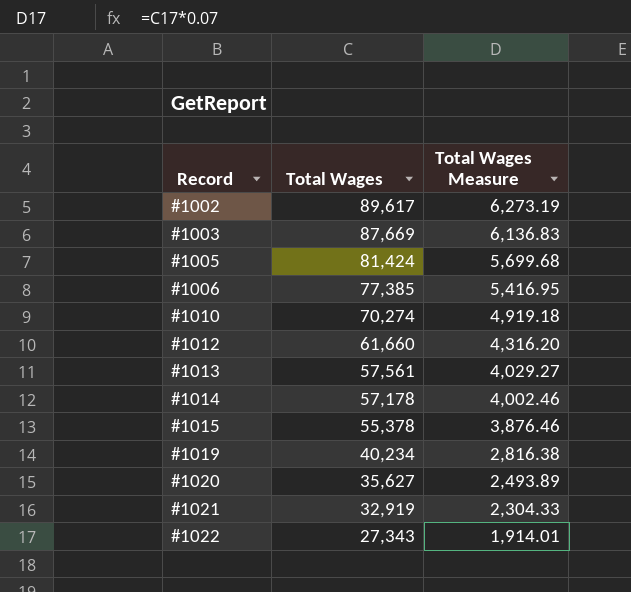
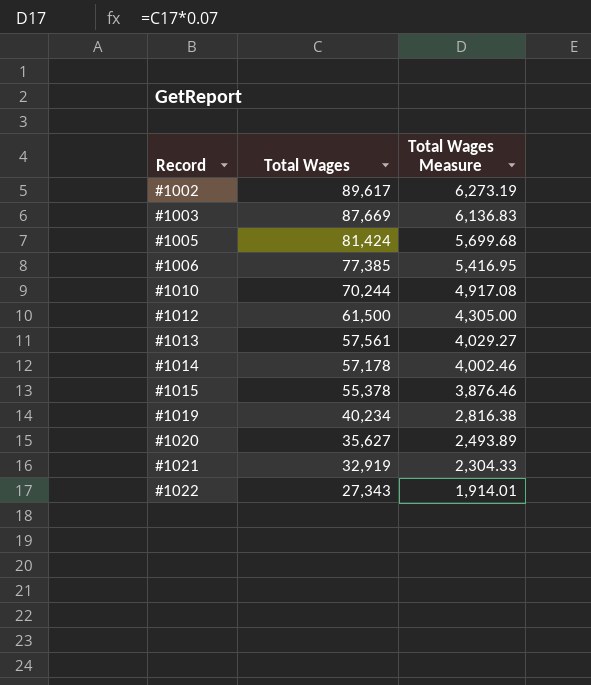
#1010 | Total Wages: 70,274 -> 70,244
#1010 | Total Wages Measure: 4,919.18 -> 4,917.08
#1012 | Total Wages: 61,660 -> 61,500
#1012 | Total Wages Measure: 4,316.20 -> 4,305.00

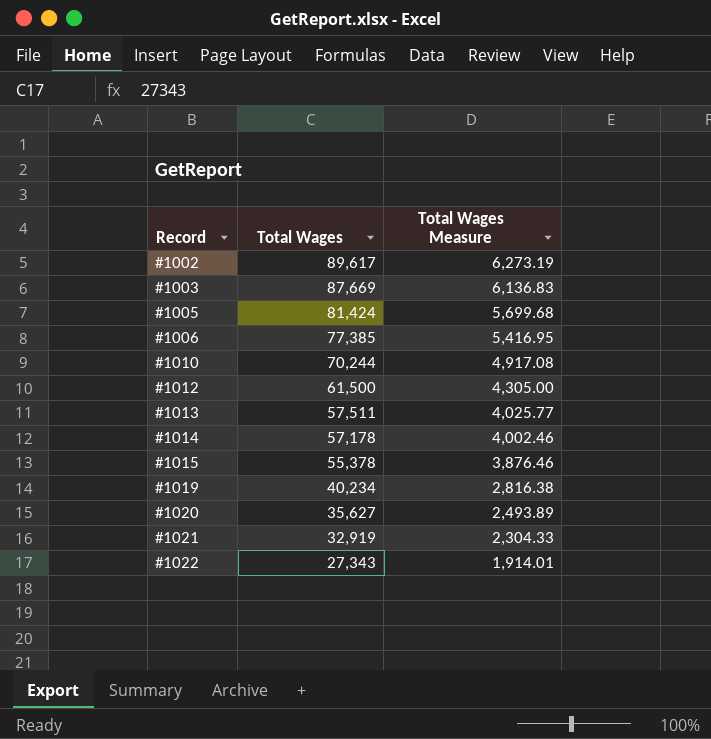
#1013 | Total Wages: 57,561 -> 57,511
#1013 | Total Wages Measure: 4,029.27 -> 4,025.77

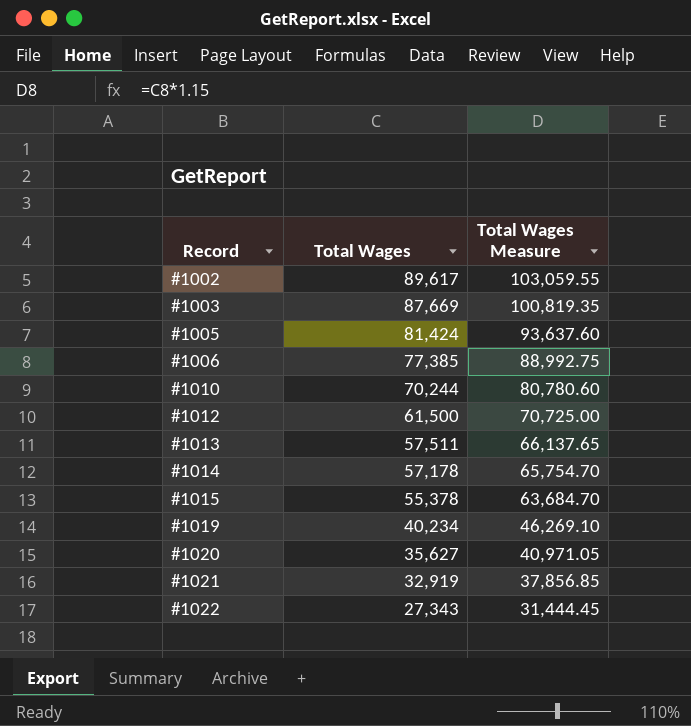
column Total Wages Measure | formula: [Total Wages] * 0.07 -> [Total Wages] * 1.15

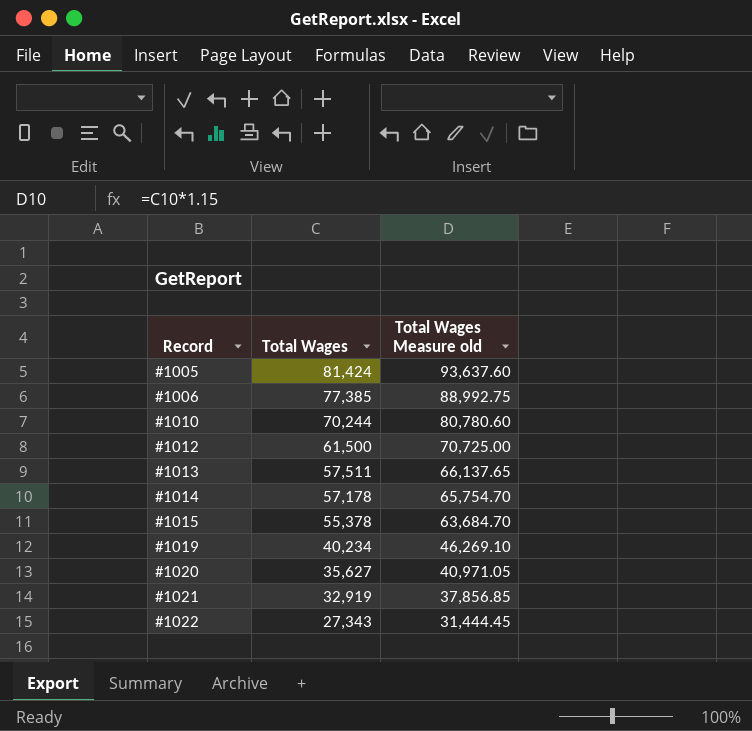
column name: Total Wages Measure -> Total Wages Measure old
row #1002: 89,617 | 103,059.55 -> none
row #1003: 87,669 | 100,819.35 -> none

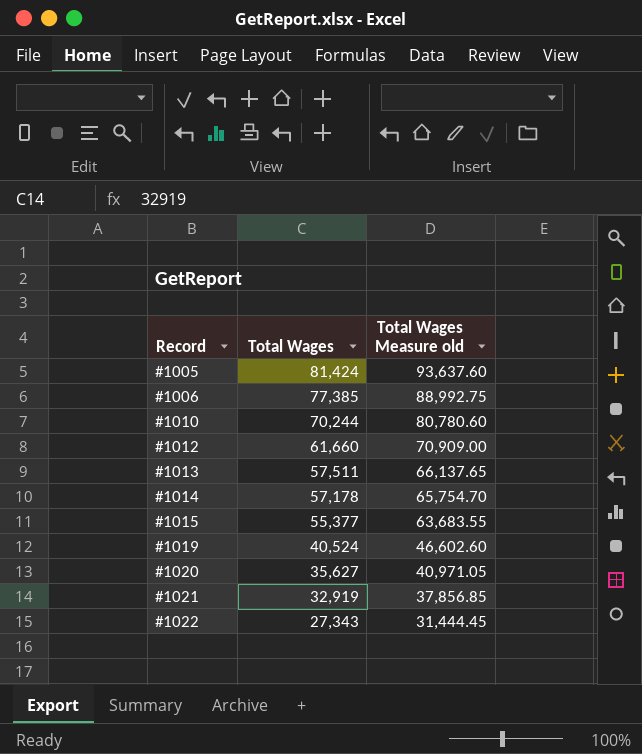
#1012 | Total Wages: 61,500 -> 61,660
#1012 | Total Wages Measure old: 70,725.00 -> 70,909.00
#1015 | Total Wages: 55,378 -> 55,377
#1015 | Total Wages Measure old: 63,684.70 -> 63,683.55
#1019 | Total Wages: 40,234 -> 40,524
#1019 | Total Wages Measure old: 46,269.10 -> 46,602.60

